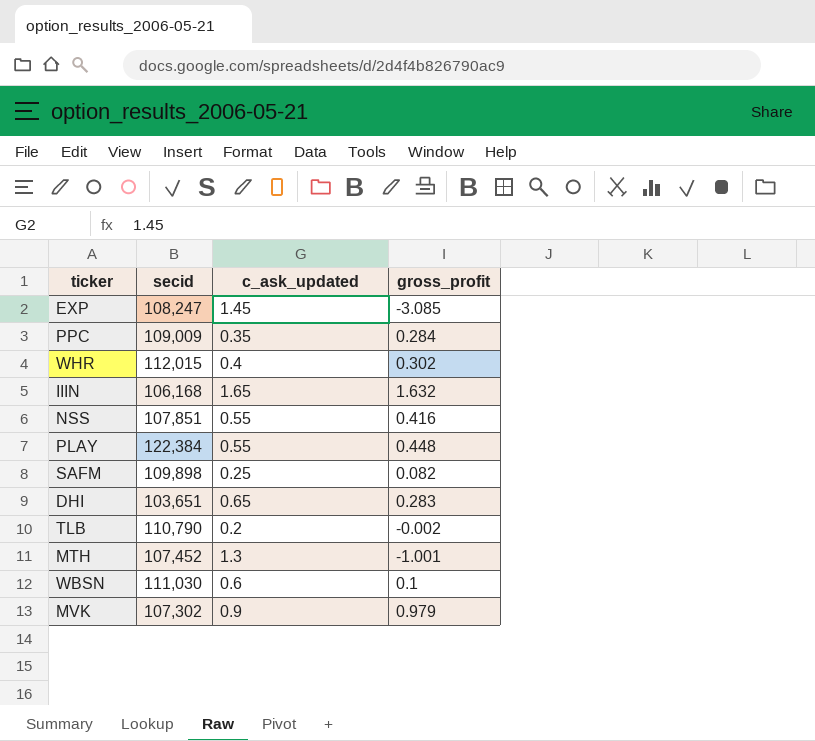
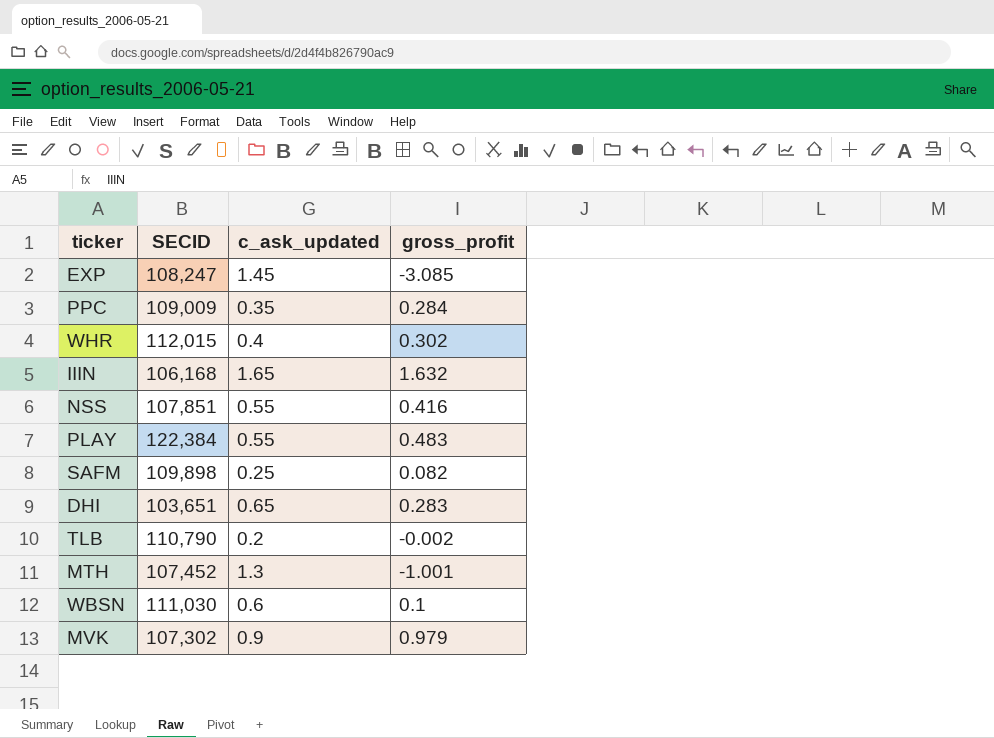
column name: secid -> SECID
PLAY | gross_profit: 0.448 -> 0.483

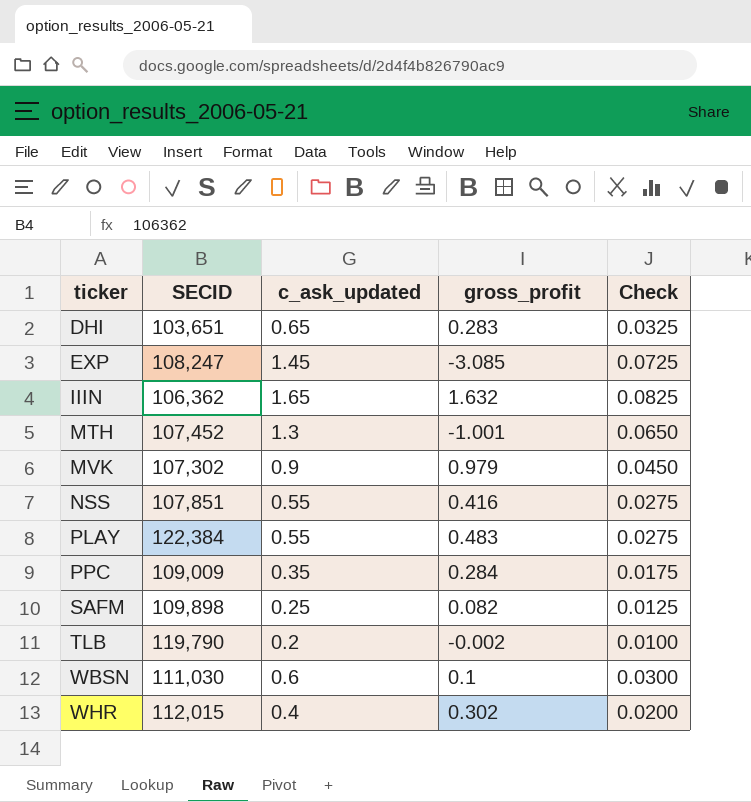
row order: none -> ticker ascending
column Check | formula: none -> [c_ask_updated] * 0.05
IIIN | SECID: 106,168 -> 106,362
TLB | SECID: 110,790 -> 119,790

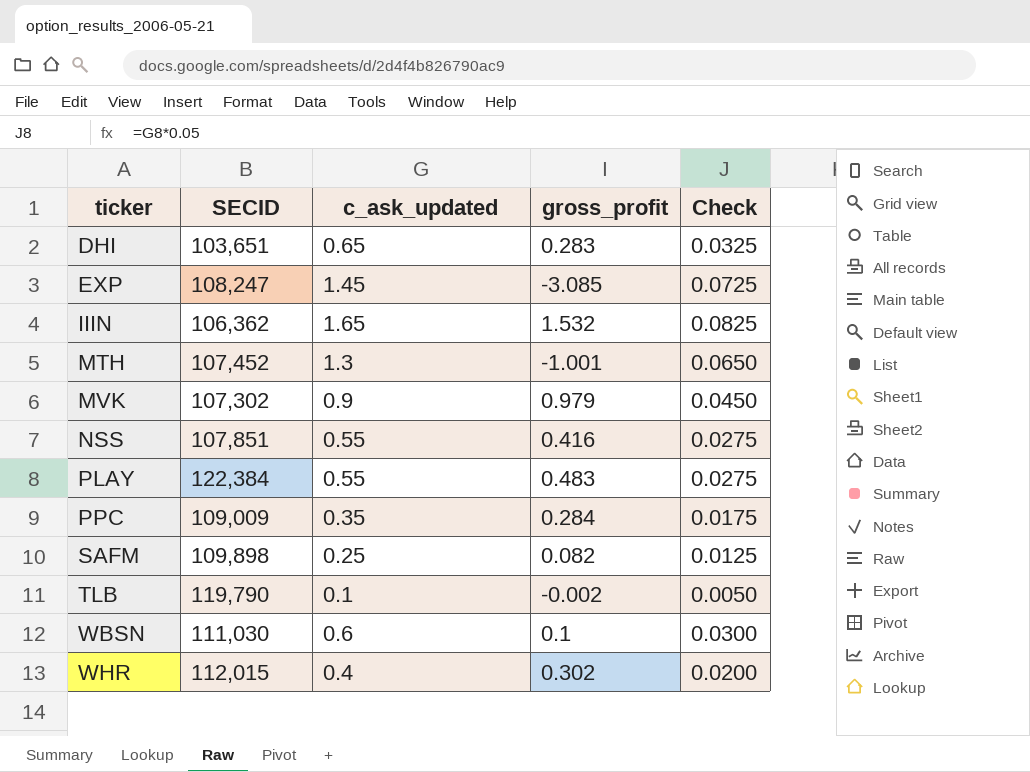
IIIN | gross_profit: 1.632 -> 1.532
TLB | c_ask_updated: 0.2 -> 0.1
TLB | Check: 0.0100 -> 0.0050

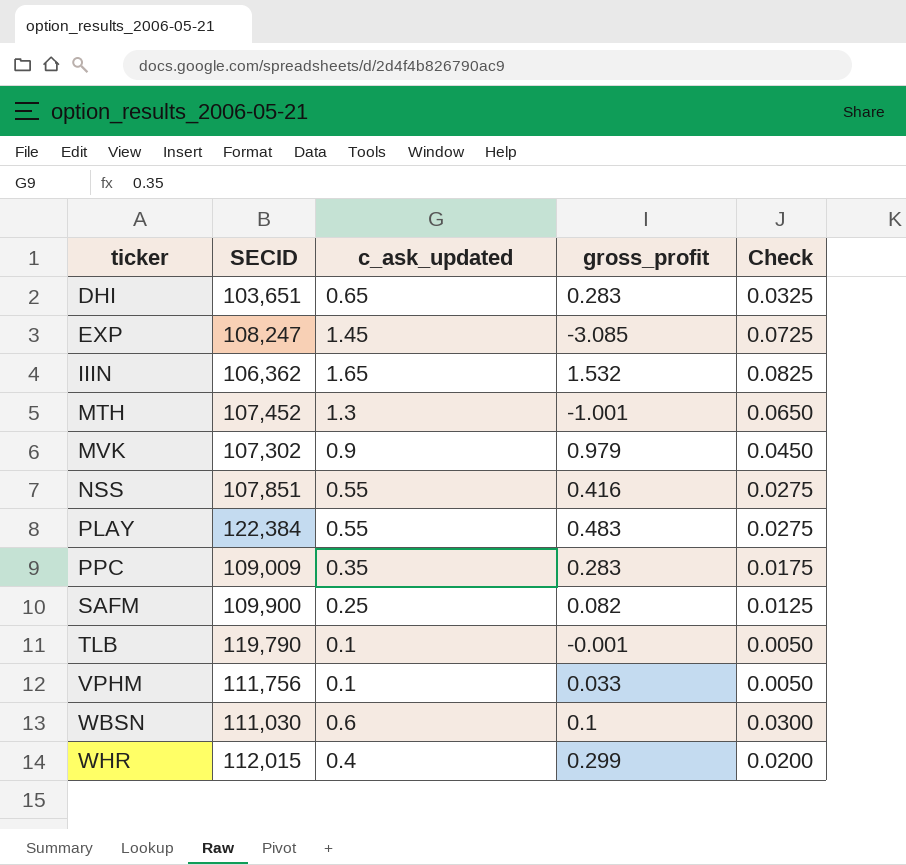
PPC | gross_profit: 0.284 -> 0.283
SAFM | SECID: 109,898 -> 109,900
TLB | gross_profit: -0.002 -> -0.001
row VPHM: none -> 111,756 | 0.1 | 0.033 | 0.0050
WHR | gross_profit: 0.302 -> 0.299

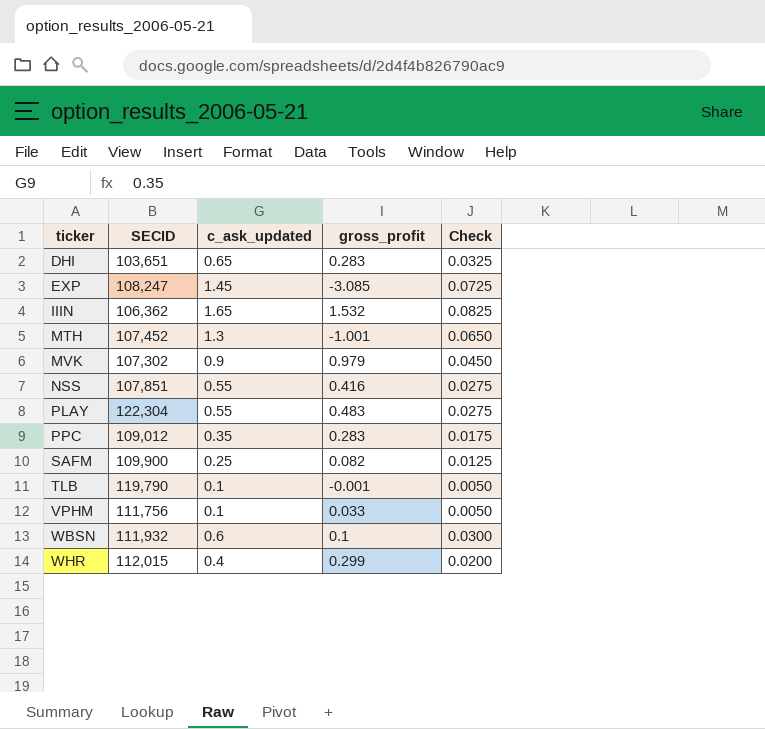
PLAY | SECID: 122,384 -> 122,304
PPC | SECID: 109,009 -> 109,012
WBSN | SECID: 111,030 -> 111,932

